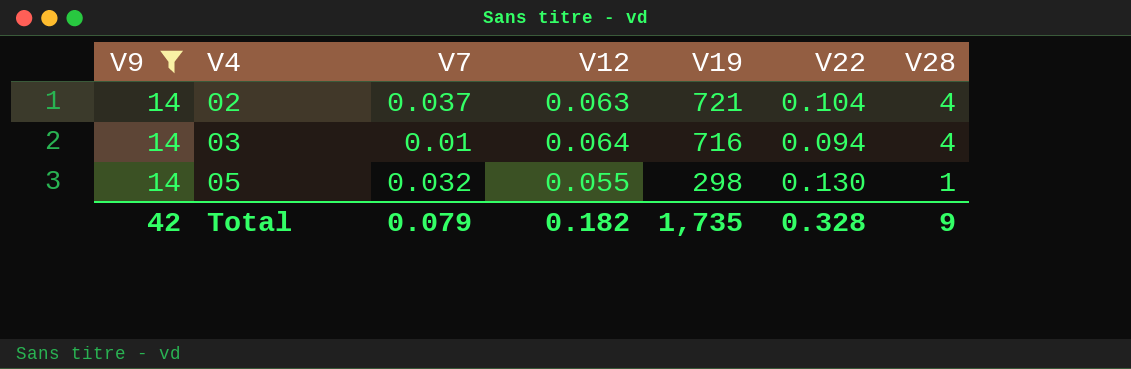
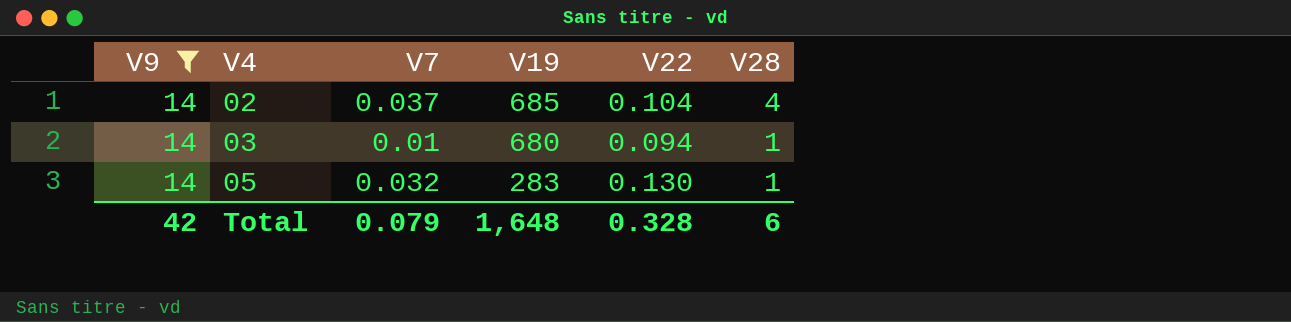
column V12 | position: 4 -> none
02 | V19: 721 -> 685
03 | V19: 716 -> 680
03 | V28: 4 -> 1
05 | V19: 298 -> 283
Total | V19: 1,735 -> 1,648
Total | V28: 9 -> 6

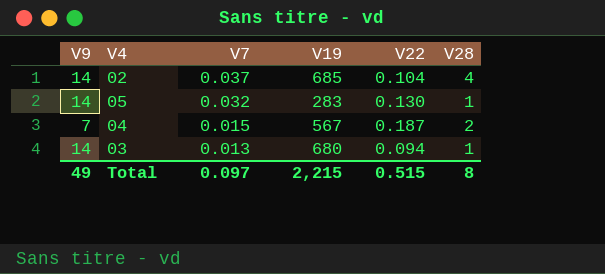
filter: V9 = 14 -> none
row order: V4 ascending -> V7 descending
03 | V7: 0.01 -> 0.013
Total | V9: 42 -> 49
Total | V7: 0.079 -> 0.097
Total | V19: 1,648 -> 2,215
Total | V22: 0.328 -> 0.515
Total | V28: 6 -> 8

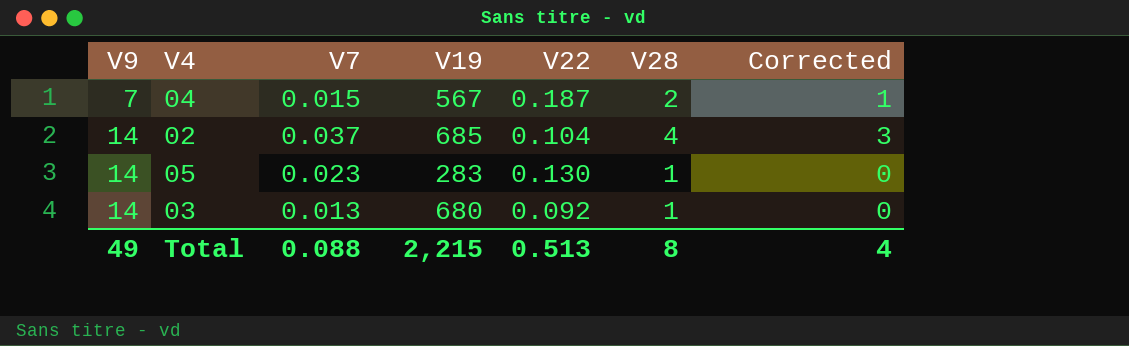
row order: V7 descending -> V9 ascending
column Corrected | formula: none -> [V28] - 1
05 | V7: 0.032 -> 0.023
03 | V22: 0.094 -> 0.092
Total | V7: 0.097 -> 0.088
Total | V22: 0.515 -> 0.513

